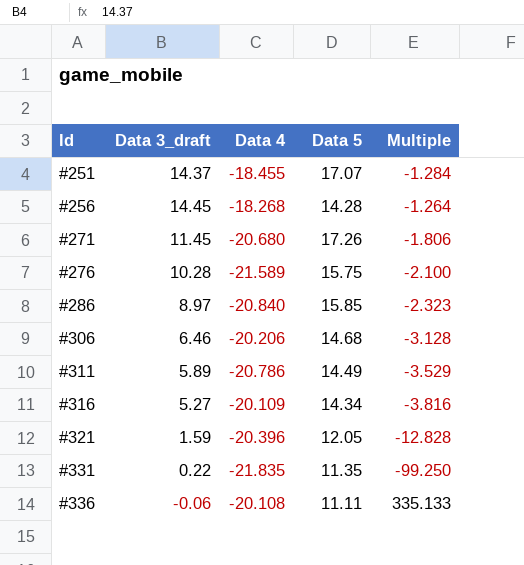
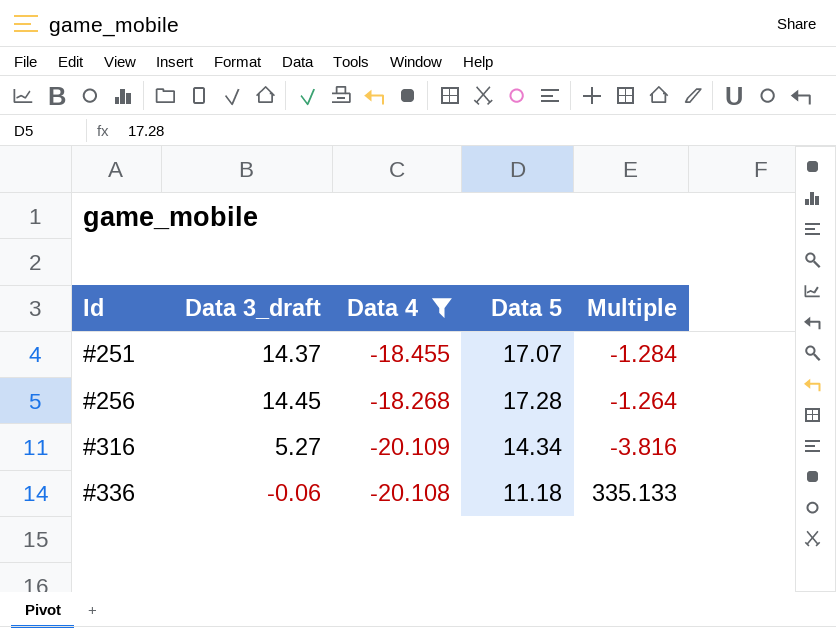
filter: none -> Data 4 >= -20.109
#256 | Data 5: 14.28 -> 17.28
#336 | Data 5: 11.11 -> 11.18

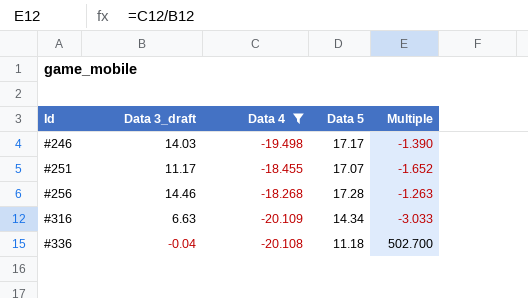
row #246: none -> 14.03 | -19.498 | 17.17 | -1.390
#251 | Data 3_draft: 14.37 -> 11.17
#251 | Multiple: -1.284 -> -1.652
#256 | Data 3_draft: 14.45 -> 14.46
#256 | Multiple: -1.264 -> -1.263
#316 | Data 3_draft: 5.27 -> 6.63
#316 | Multiple: -3.816 -> -3.033
#336 | Data 3_draft: -0.06 -> -0.04
#336 | Multiple: 335.133 -> 502.700

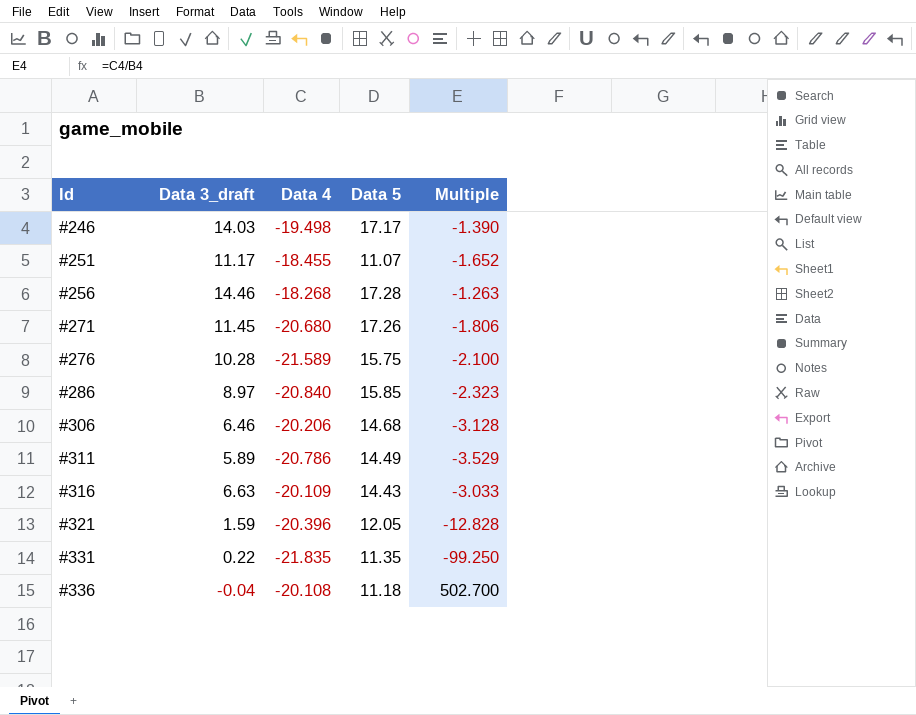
filter: Data 4 >= -20.109 -> none
#251 | Data 5: 17.07 -> 11.07
#316 | Data 5: 14.34 -> 14.43

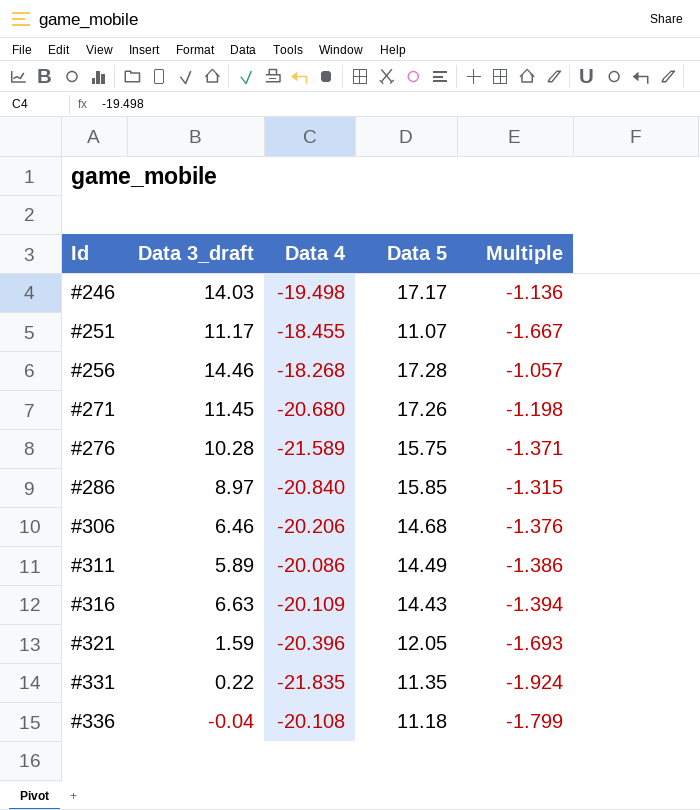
column Multiple | formula: [Data 4] / [Data 3_draft] -> [Data 4] / [Data 5]
#311 | Data 4: -20.786 -> -20.086

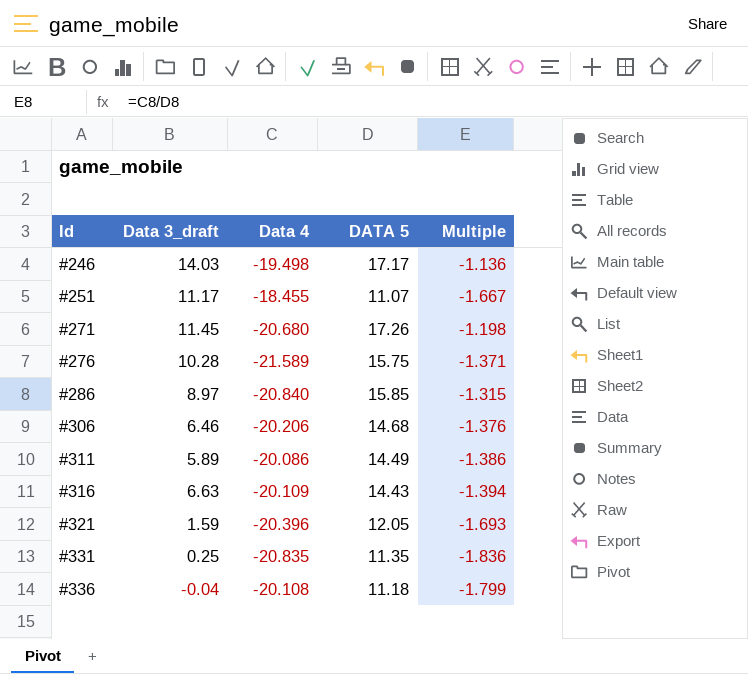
column name: Data 5 -> DATA 5
row #256: 14.46 | -18.268 | 17.28 | -1.057 -> none
#331 | Data 3_draft: 0.22 -> 0.25
#331 | Data 4: -21.835 -> -20.835
#331 | Multiple: -1.924 -> -1.836

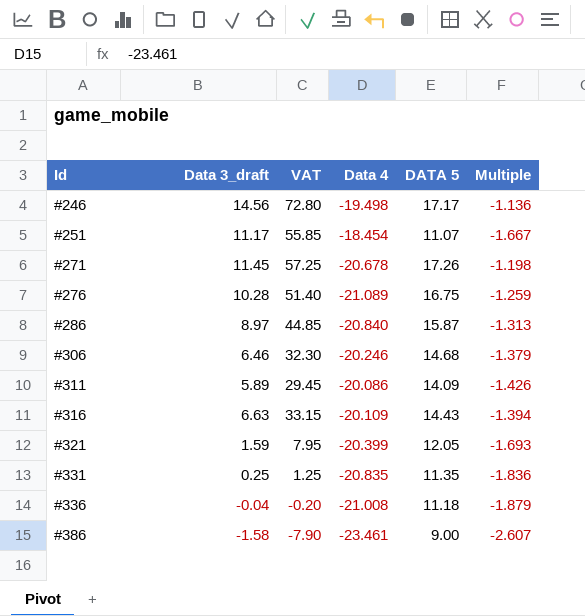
column VAT | formula: none -> [Data 3_draft] * 5
#246 | Data 3_draft: 14.03 -> 14.56
#251 | Data 4: -18.455 -> -18.454
#271 | Data 4: -20.680 -> -20.678
#276 | Data 4: -21.589 -> -21.089
#276 | DATA 5: 15.75 -> 16.75
#276 | Multiple: -1.371 -> -1.259
#286 | DATA 5: 15.85 -> 15.87
#286 | Multiple: -1.315 -> -1.313
#306 | Data 4: -20.206 -> -20.246
#306 | Multiple: -1.376 -> -1.379
#311 | DATA 5: 14.49 -> 14.09
#311 | Multiple: -1.386 -> -1.426
#321 | Data 4: -20.396 -> -20.399
#336 | Data 4: -20.108 -> -21.008
#336 | Multiple: -1.799 -> -1.879
row #386: none -> -1.58 | -7.90 | -23.461 | 9.00 | -2.607

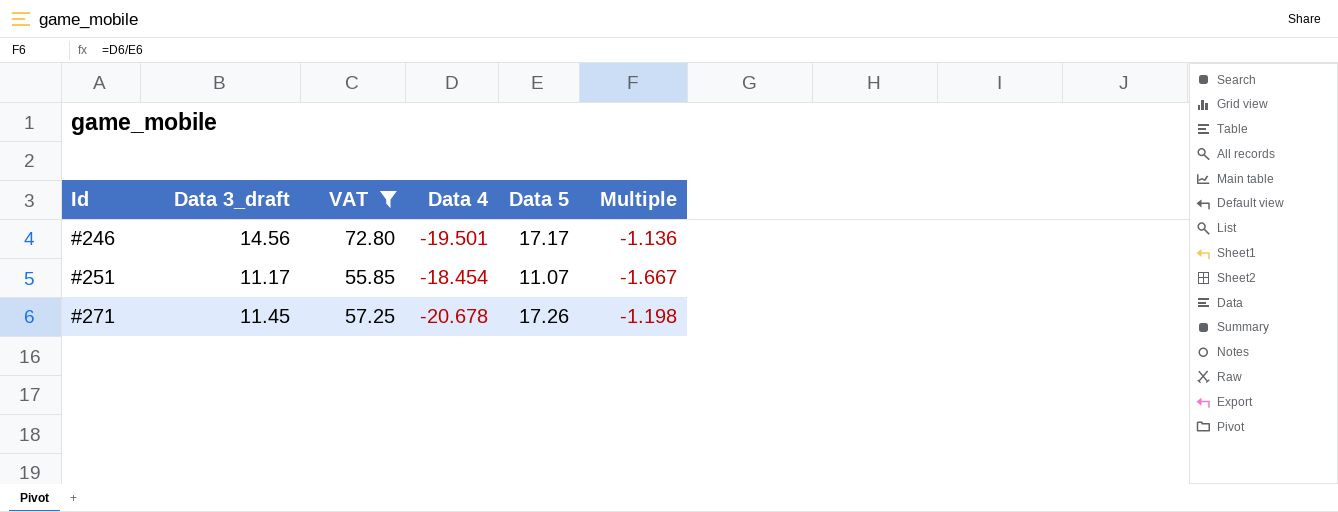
filter: none -> VAT >= 55.85
column name: DATA 5 -> Data 5
#246 | Data 4: -19.498 -> -19.501

